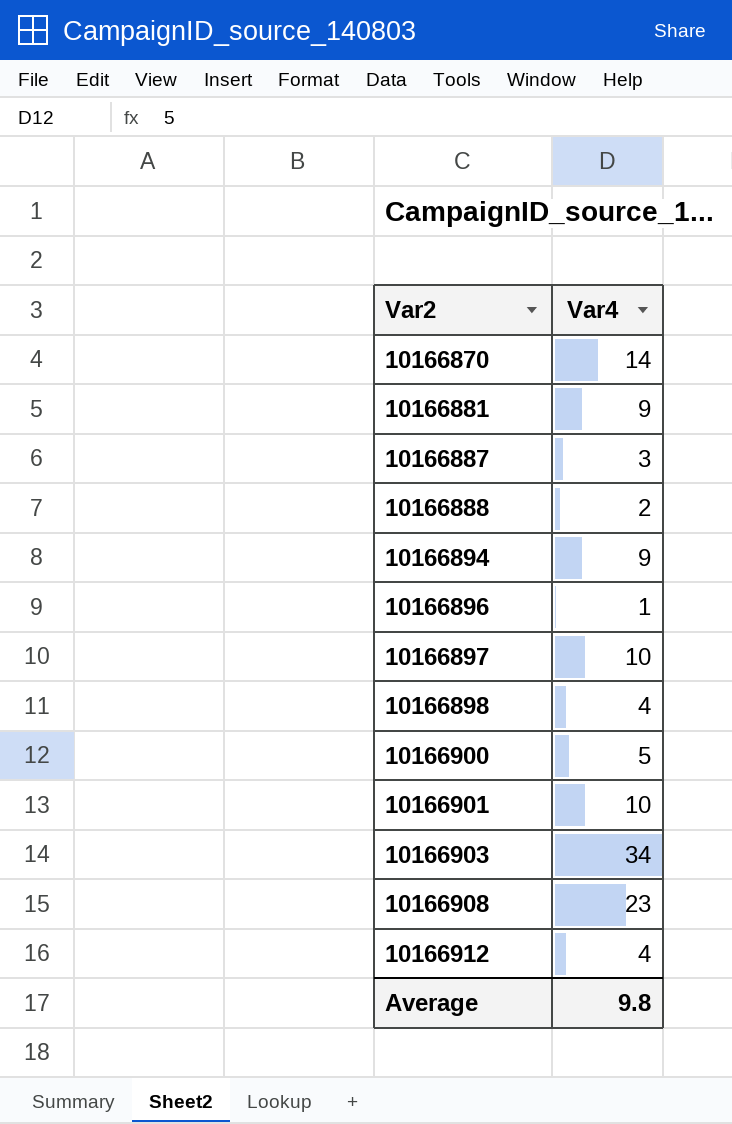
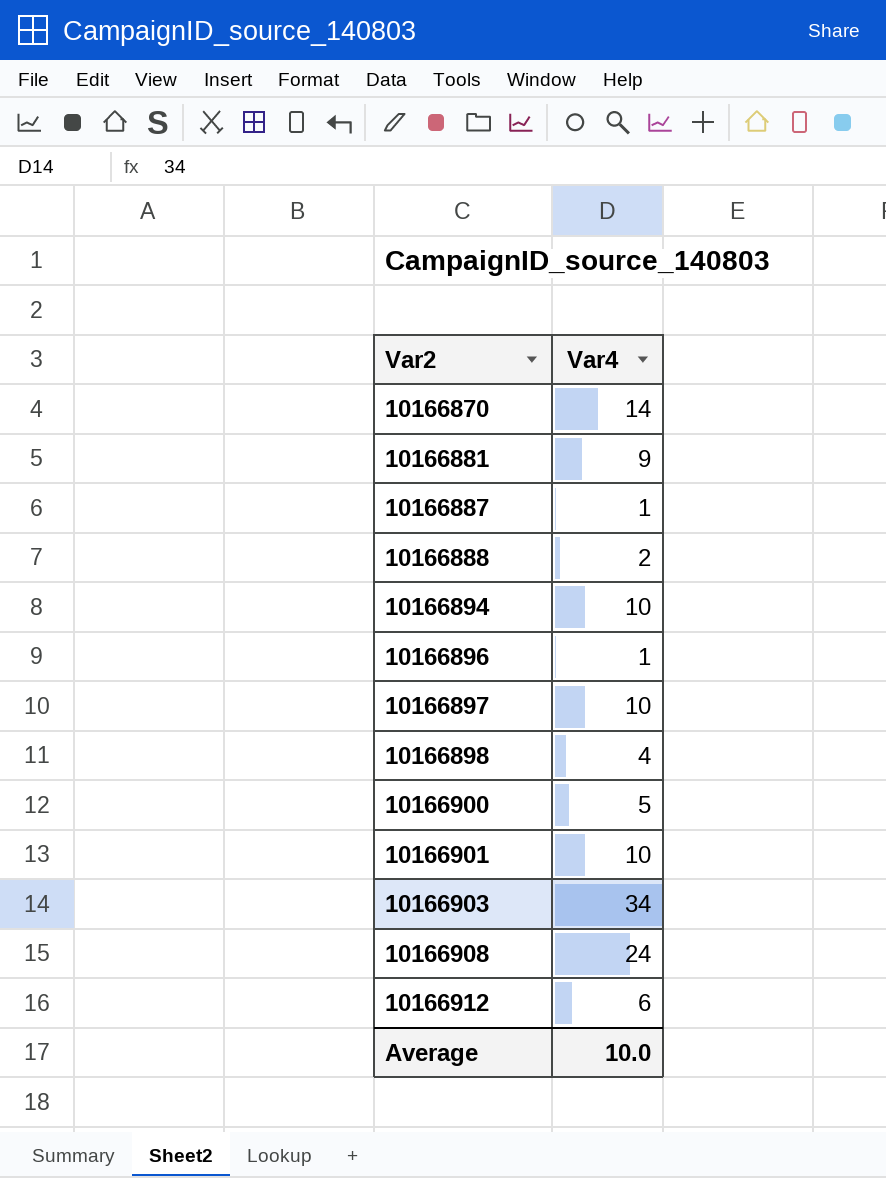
10166887 | Var4: 3 -> 1
10166894 | Var4: 9 -> 10
10166908 | Var4: 23 -> 24
10166912 | Var4: 4 -> 6
Average | Var4: 9.8 -> 10.0

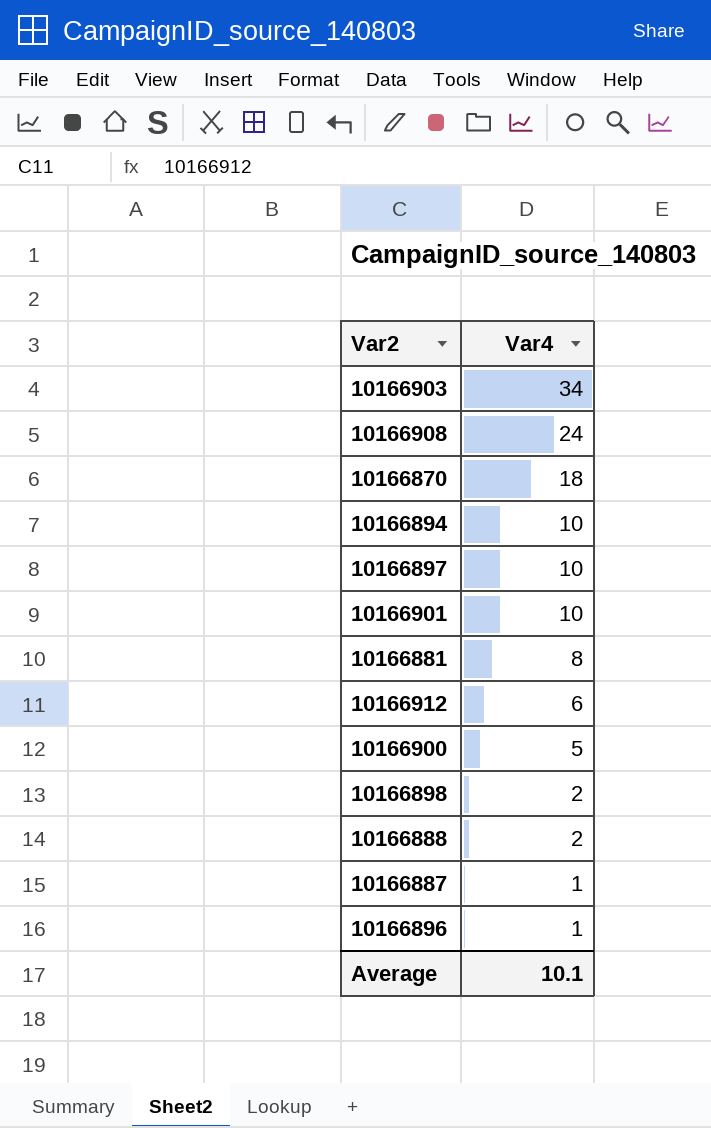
row order: Var2 ascending -> Var4 descending
10166870 | Var4: 14 -> 18
10166881 | Var4: 9 -> 8
10166898 | Var4: 4 -> 2
Average | Var4: 10.0 -> 10.1

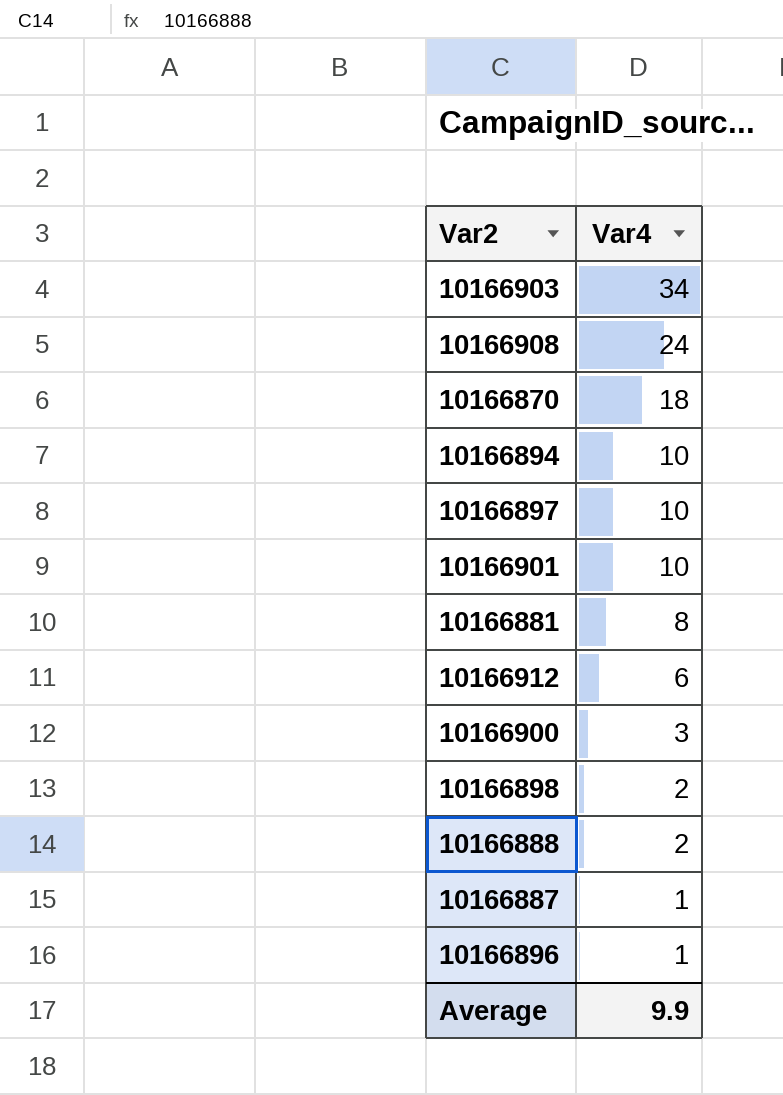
10166900 | Var4: 5 -> 3
Average | Var4: 10.1 -> 9.9

